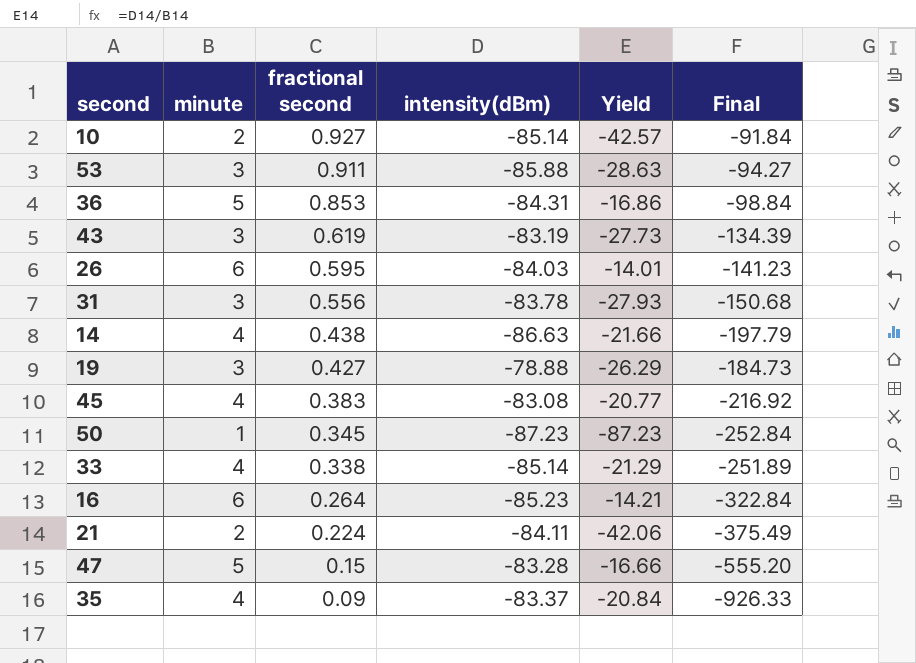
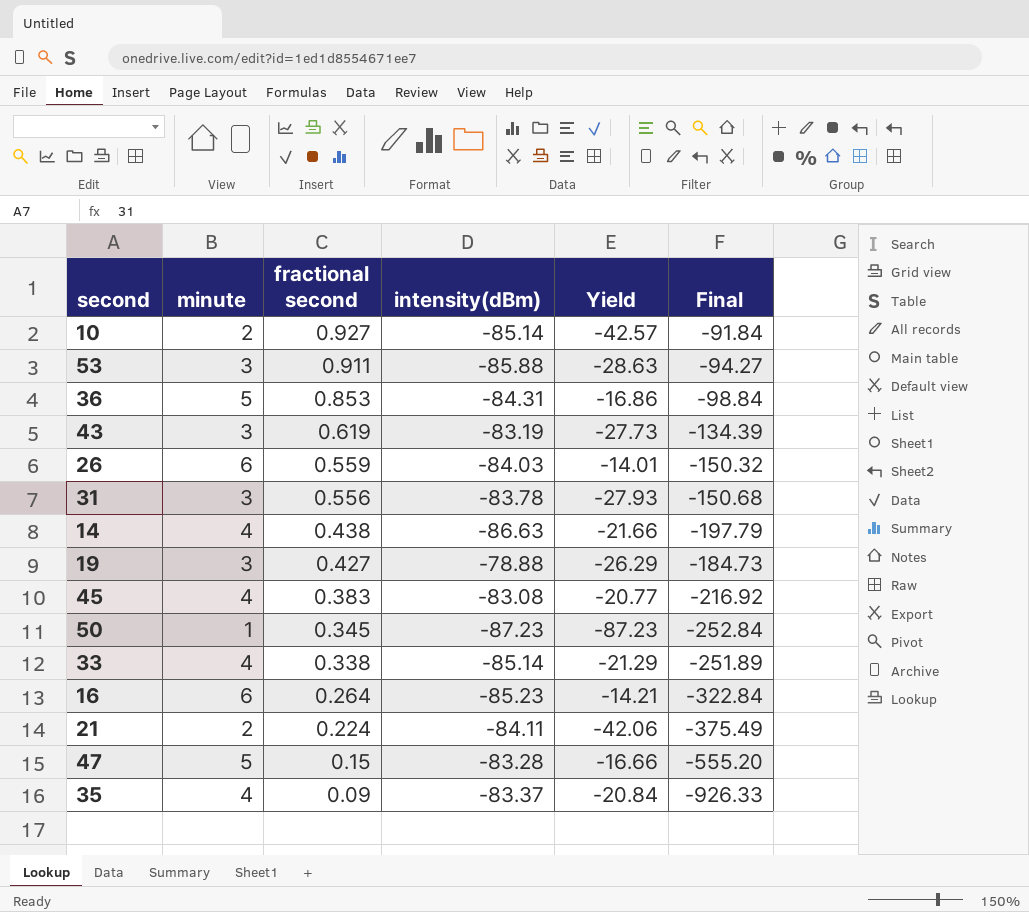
26 | fractional second: 0.595 -> 0.559
26 | Final: -141.23 -> -150.32

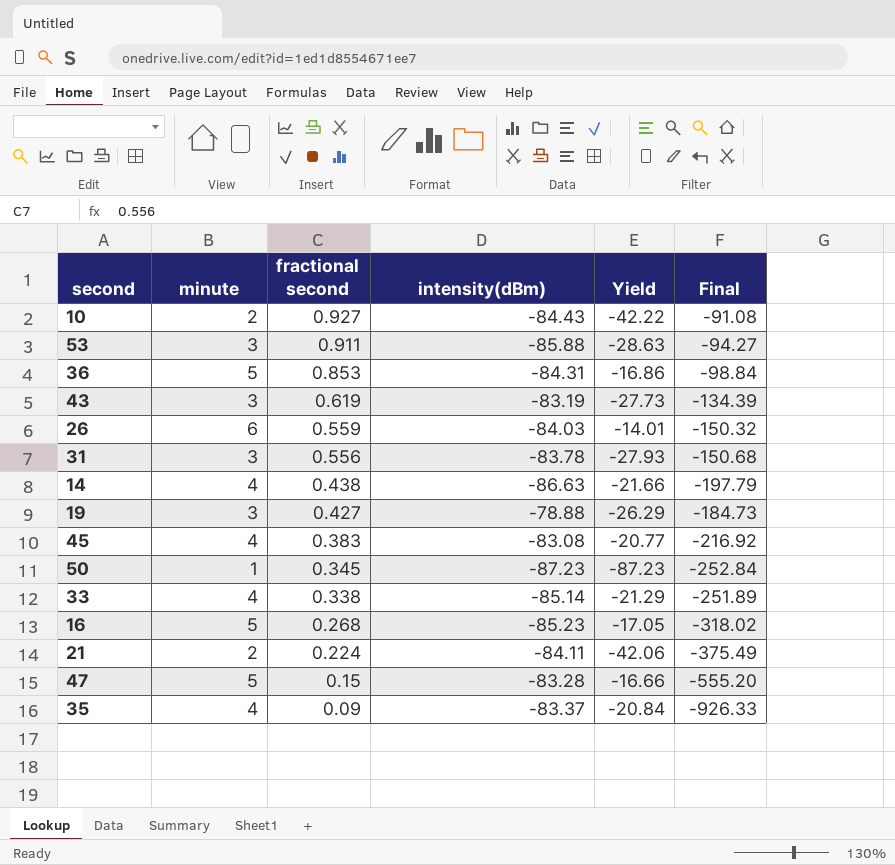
10 | intensity(dBm): -85.14 -> -84.43
10 | Yield: -42.57 -> -42.22
10 | Final: -91.84 -> -91.08
16 | minute: 6 -> 5
16 | fractional second: 0.264 -> 0.268
16 | Yield: -14.21 -> -17.05
16 | Final: -322.84 -> -318.02

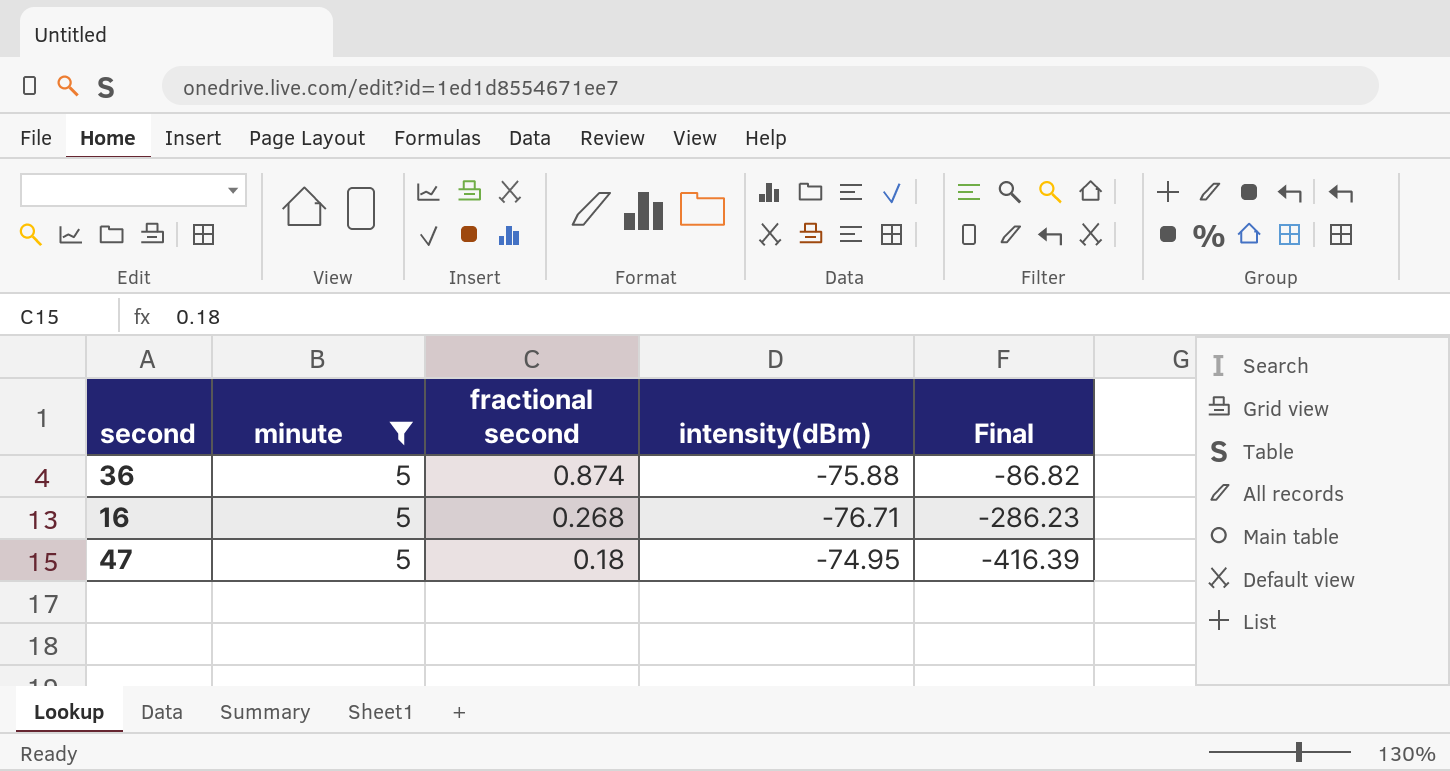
filter: none -> minute = 5
column Yield | formula: [intensity(dBm)] / [minute] -> none
36 | fractional second: 0.853 -> 0.874
36 | intensity(dBm): -84.31 -> -75.88
36 | Final: -98.84 -> -86.82
16 | intensity(dBm): -85.23 -> -76.71
16 | Final: -318.02 -> -286.23
47 | fractional second: 0.15 -> 0.18
47 | intensity(dBm): -83.28 -> -74.95
47 | Final: -555.20 -> -416.39

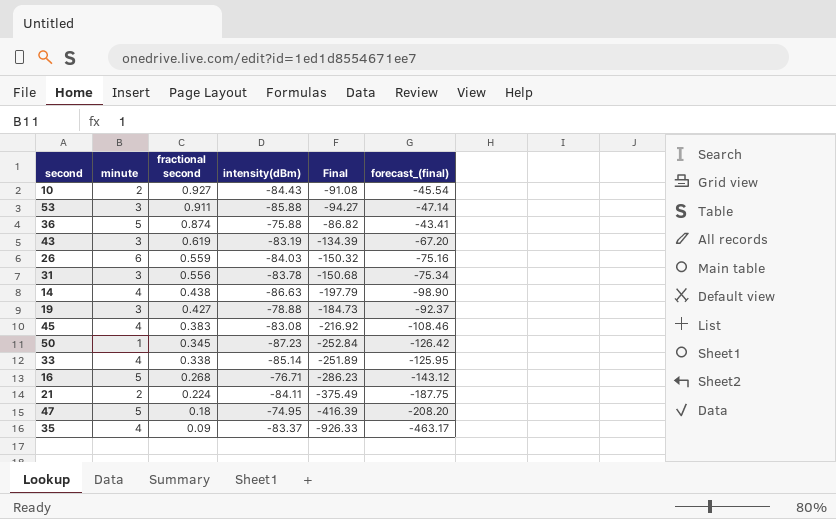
filter: minute = 5 -> none
column forecast_(final) | formula: none -> [Final] * 0.5

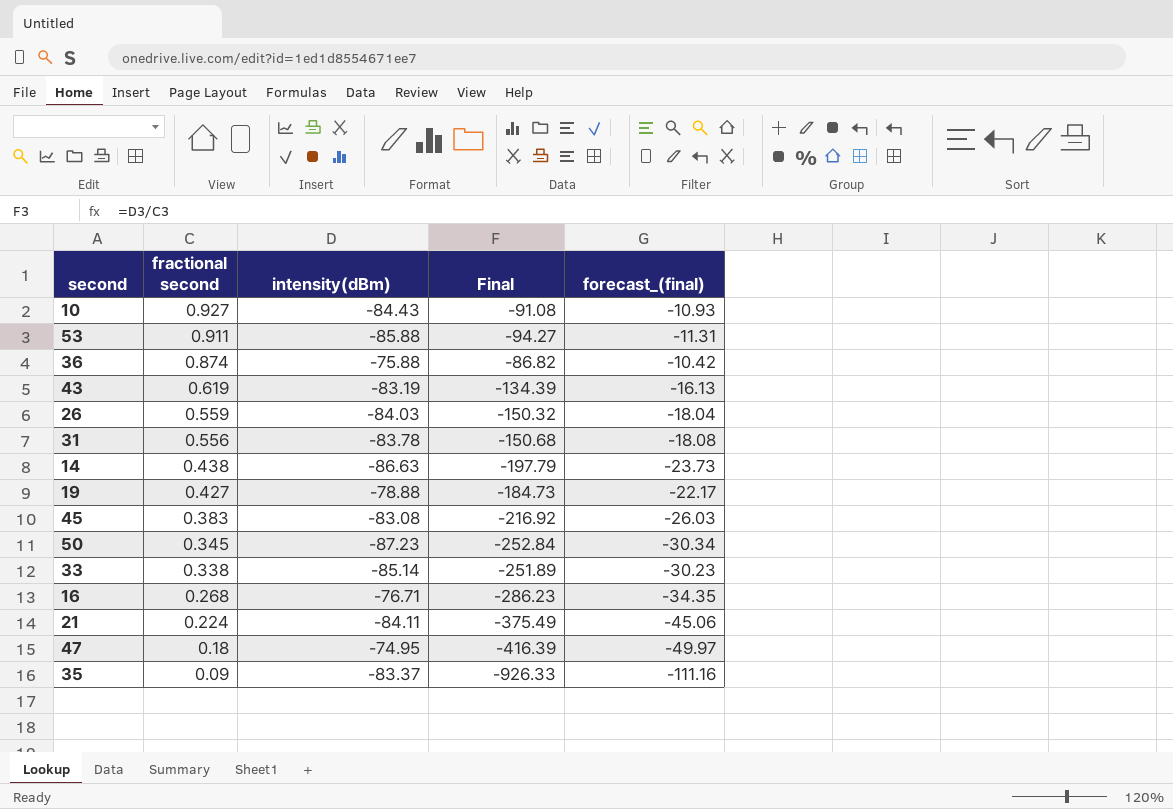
column minute | position: 2 -> none
column forecast_(final) | formula: [Final] * 0.5 -> [Final] * 0.12

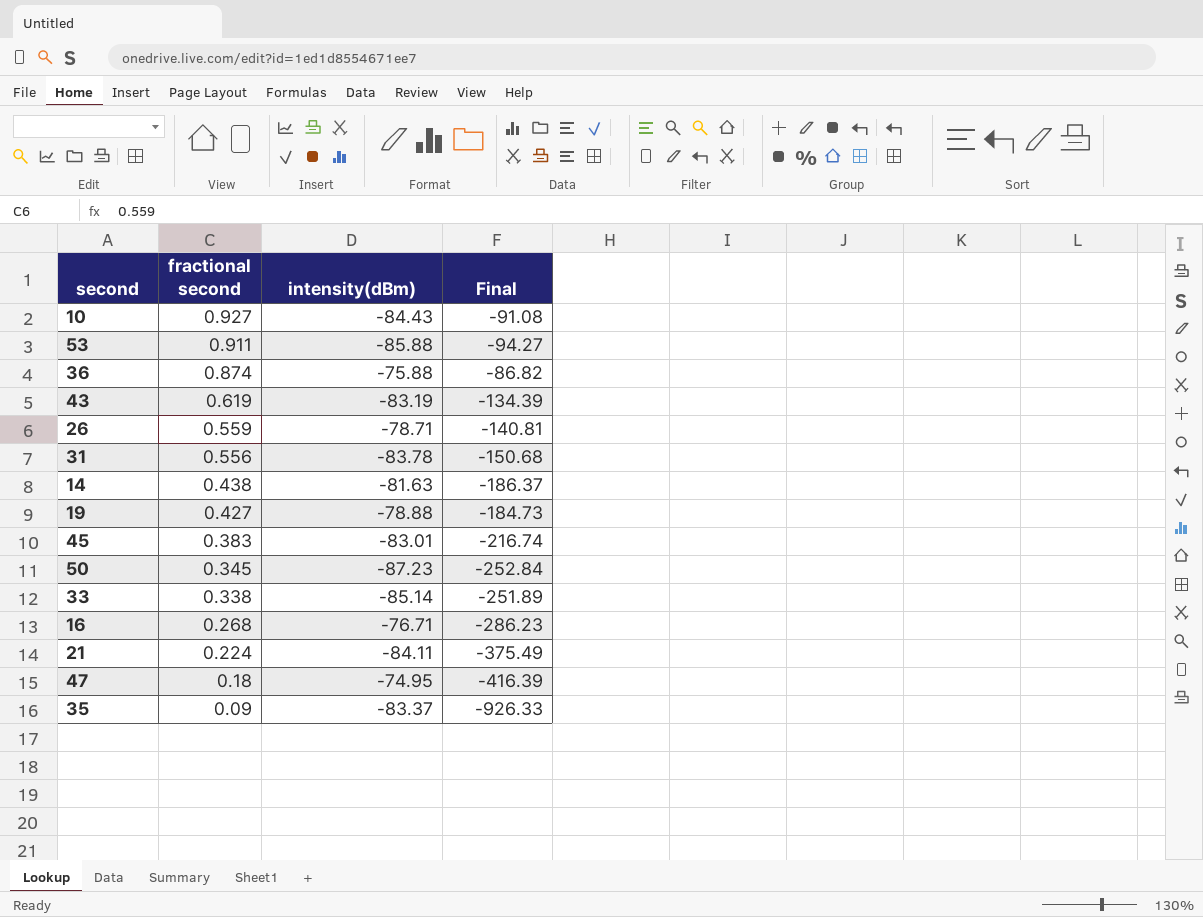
column forecast_(final) | formula: [Final] * 0.12 -> none
26 | intensity(dBm): -84.03 -> -78.71
26 | Final: -150.32 -> -140.81
14 | intensity(dBm): -86.63 -> -81.63
14 | Final: -197.79 -> -186.37
45 | intensity(dBm): -83.08 -> -83.01
45 | Final: -216.92 -> -216.74

